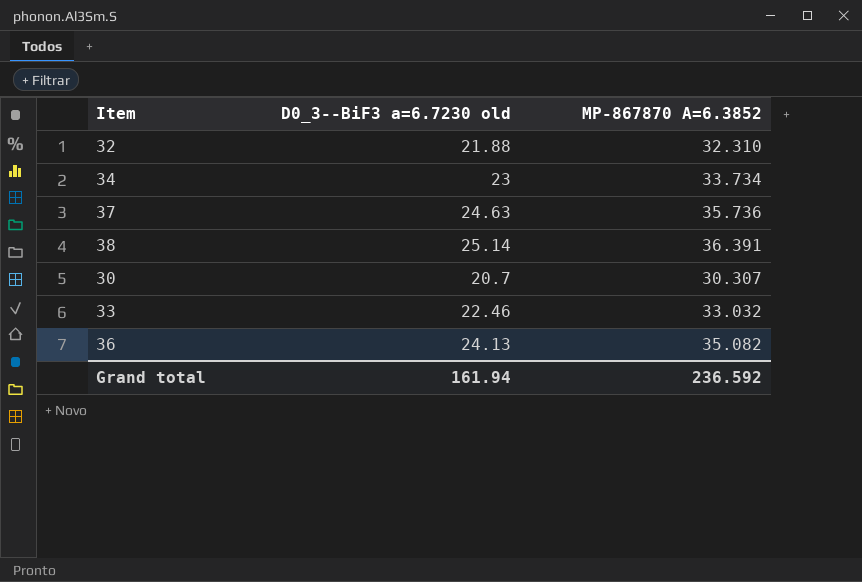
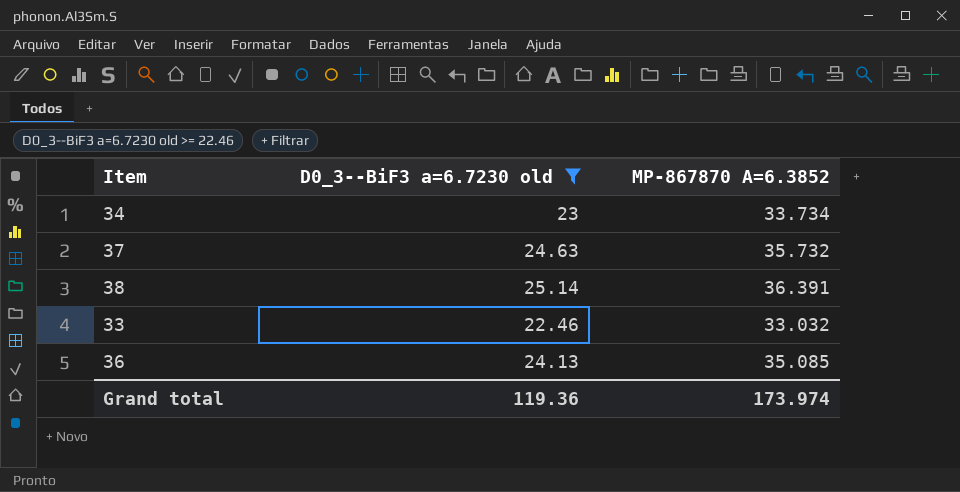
filter: none -> D0_3--BiF3 a=6.7230 old >= 22.46
37 | MP-867870 A=6.3852: 35.736 -> 35.732
36 | MP-867870 A=6.3852: 35.082 -> 35.085
Grand total | D0_3--BiF3 a=6.7230 old: 161.94 -> 119.36
Grand total | MP-867870 A=6.3852: 236.592 -> 173.974

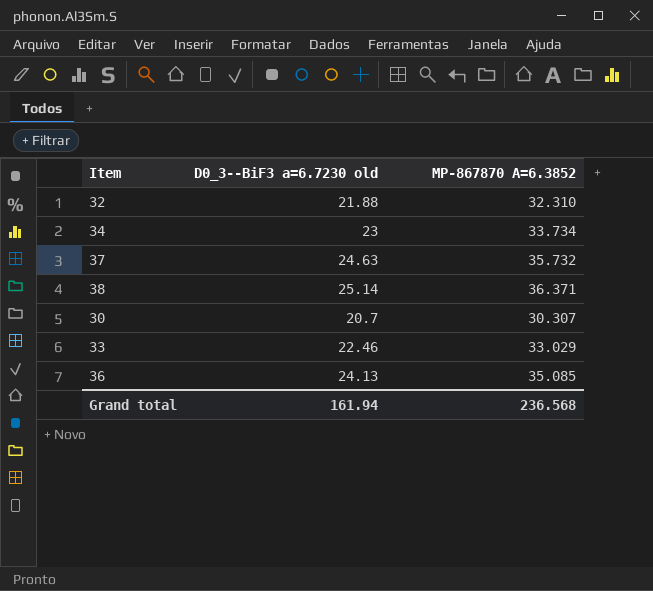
filter: D0_3--BiF3 a=6.7230 old >= 22.46 -> none
38 | MP-867870 A=6.3852: 36.391 -> 36.371
33 | MP-867870 A=6.3852: 33.032 -> 33.029
Grand total | D0_3--BiF3 a=6.7230 old: 119.36 -> 161.94
Grand total | MP-867870 A=6.3852: 173.974 -> 236.568

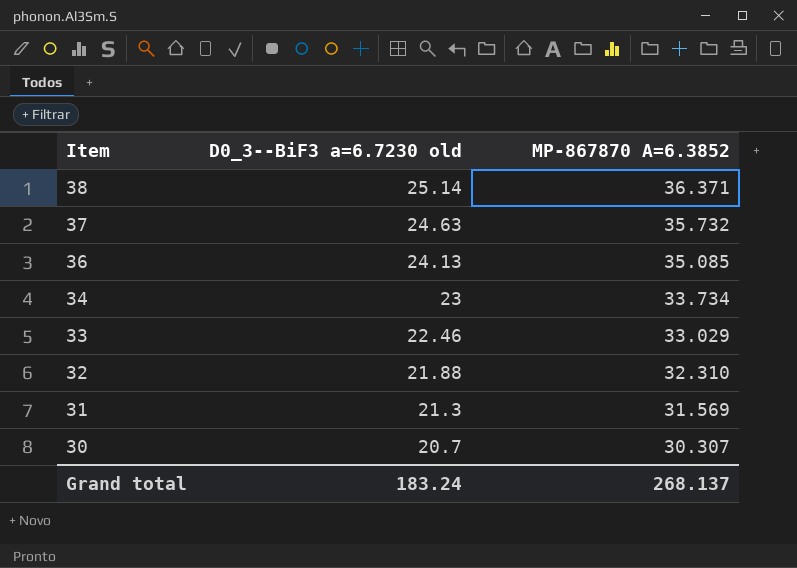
row order: none -> Item descending
row 31: none -> 21.3 | 31.569
Grand total | D0_3--BiF3 a=6.7230 old: 161.94 -> 183.24
Grand total | MP-867870 A=6.3852: 236.568 -> 268.137

